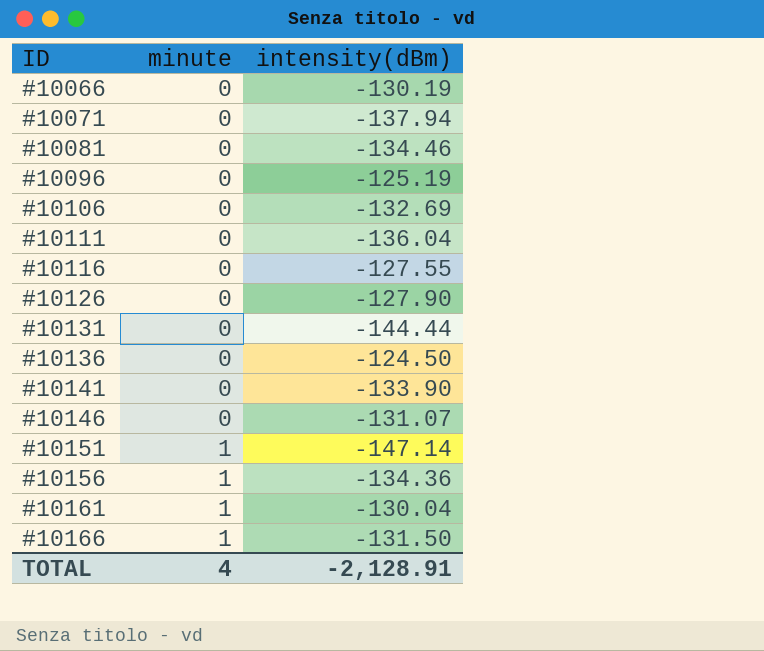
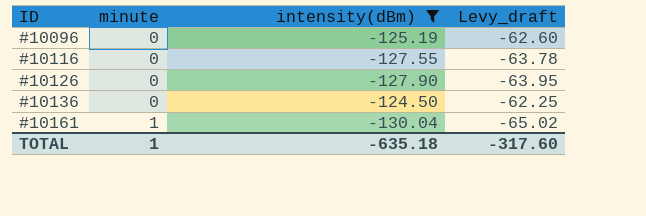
filter: none -> intensity(dBm) >= -130.04
column Levy_draft | formula: none -> [intensity(dBm)] * 0.5
TOTAL | minute: 4 -> 1
TOTAL | intensity(dBm): -2,128.91 -> -635.18

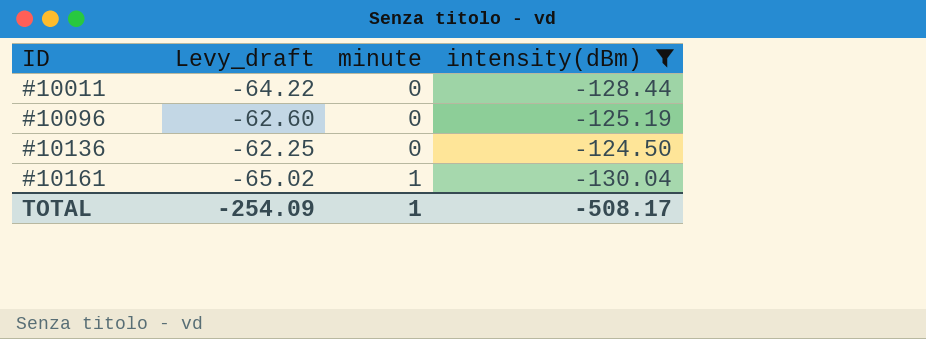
column Levy_draft | position: 4 -> 2
row #10116: 0 | -127.55 | -63.78 -> none
row #10126: 0 | -127.90 | -63.95 -> none
row #10011: none -> -64.22 | 0 | -128.44
TOTAL | Levy_draft: -317.60 -> -254.09
TOTAL | intensity(dBm): -635.18 -> -508.17

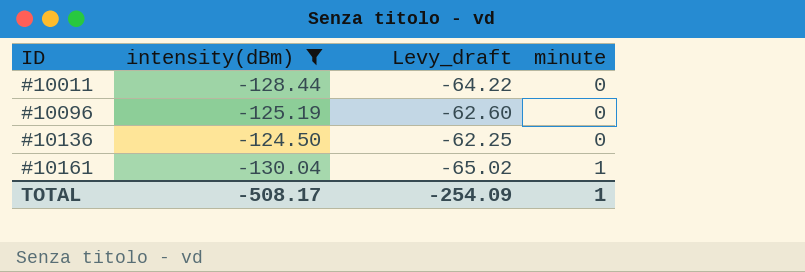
column intensity(dBm) | position: 4 -> 2

